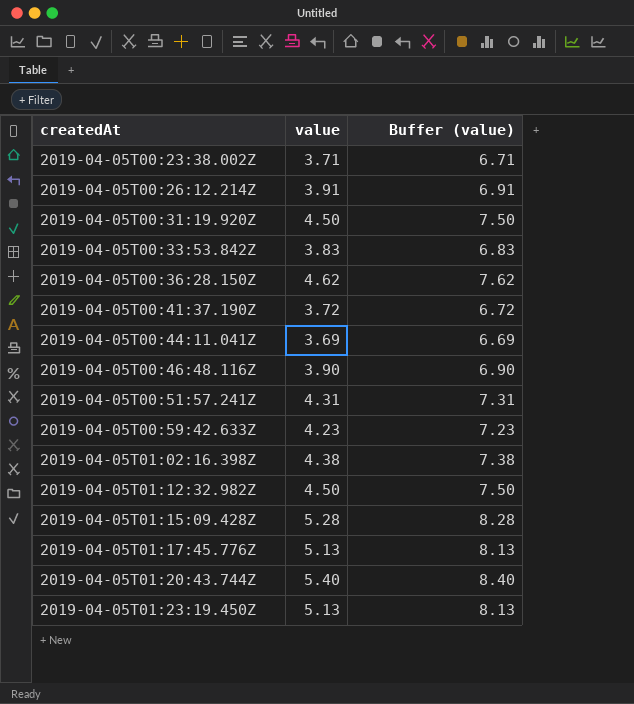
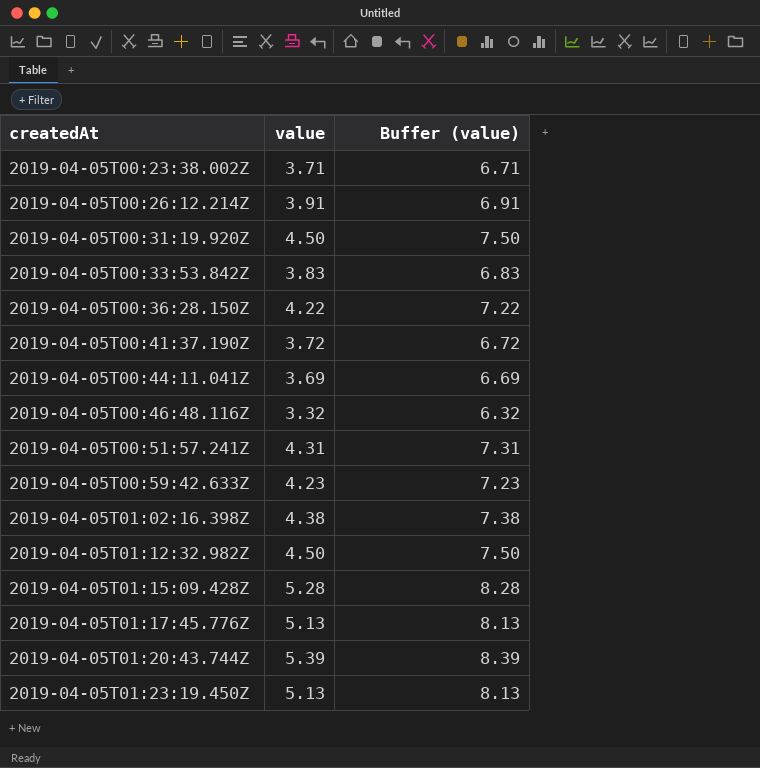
2019-04-05T00:36:28.150Z | value: 4.62 -> 4.22
2019-04-05T00:36:28.150Z | Buffer (value): 7.62 -> 7.22
2019-04-05T00:46:48.116Z | value: 3.90 -> 3.32
2019-04-05T00:46:48.116Z | Buffer (value): 6.90 -> 6.32
2019-04-05T01:20:43.744Z | value: 5.40 -> 5.39
2019-04-05T01:20:43.744Z | Buffer (value): 8.40 -> 8.39

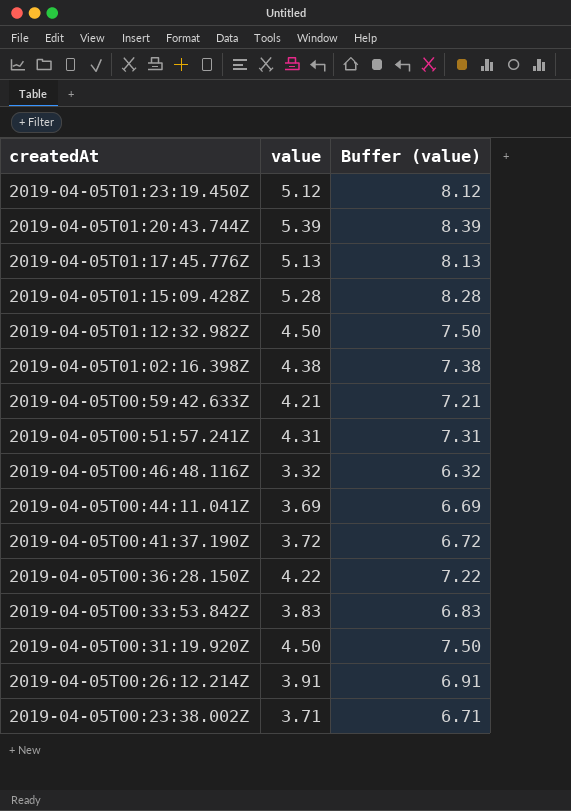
row order: createdAt ascending -> createdAt descending
2019-04-05T01:23:19.450Z | value: 5.13 -> 5.12
2019-04-05T01:23:19.450Z | Buffer (value): 8.13 -> 8.12
2019-04-05T00:59:42.633Z | value: 4.23 -> 4.21
2019-04-05T00:59:42.633Z | Buffer (value): 7.23 -> 7.21

